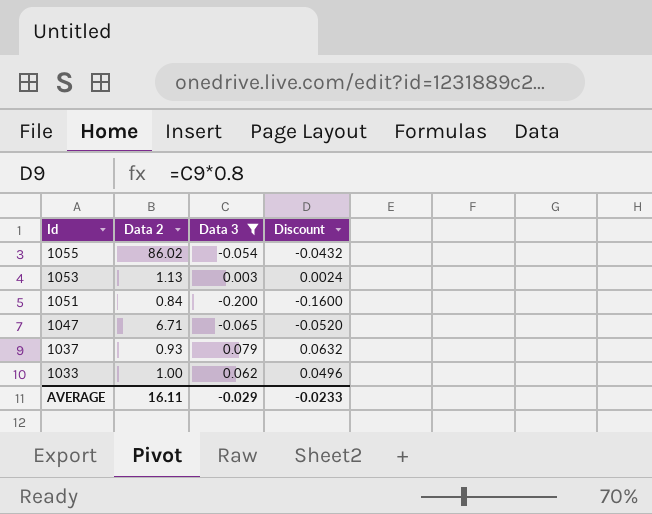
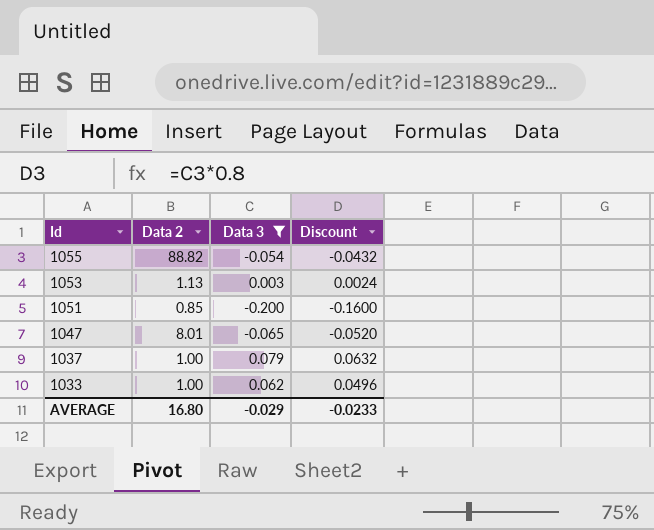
1055 | Data 2: 86.02 -> 88.82
1051 | Data 2: 0.84 -> 0.85
1047 | Data 2: 6.71 -> 8.01
1037 | Data 2: 0.93 -> 1.00
AVERAGE | Data 2: 16.11 -> 16.80

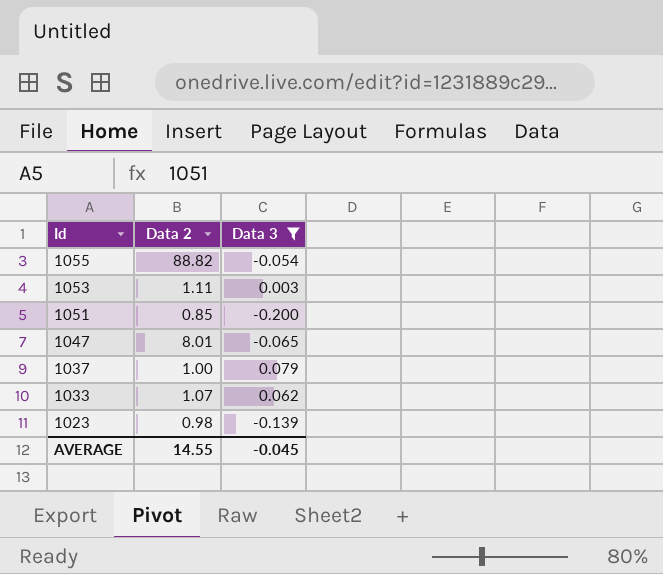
column Discount | formula: [Data 3] * 0.8 -> none
1053 | Data 2: 1.13 -> 1.11
1033 | Data 2: 1.00 -> 1.07
row 1023: none -> 0.98 | -0.139
AVERAGE | Data 2: 16.80 -> 14.55
AVERAGE | Data 3: -0.029 -> -0.045

